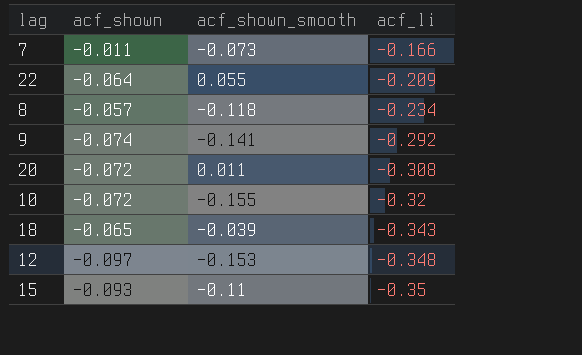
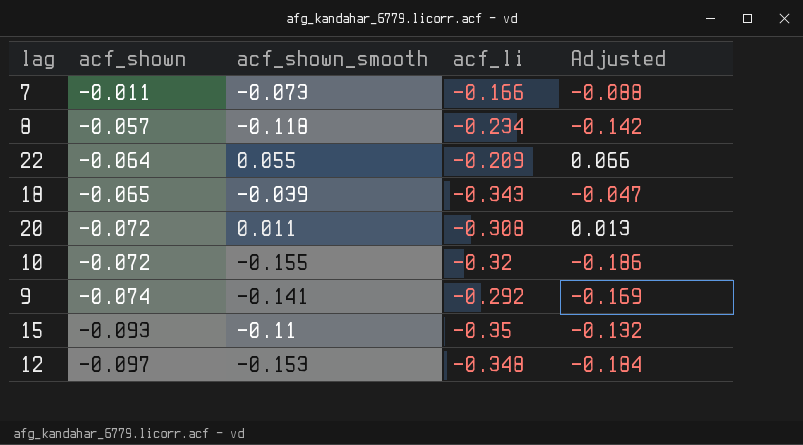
row order: acf_li descending -> acf_shown descending
column Adjusted | formula: none -> [acf_shown_smooth] * 1.2

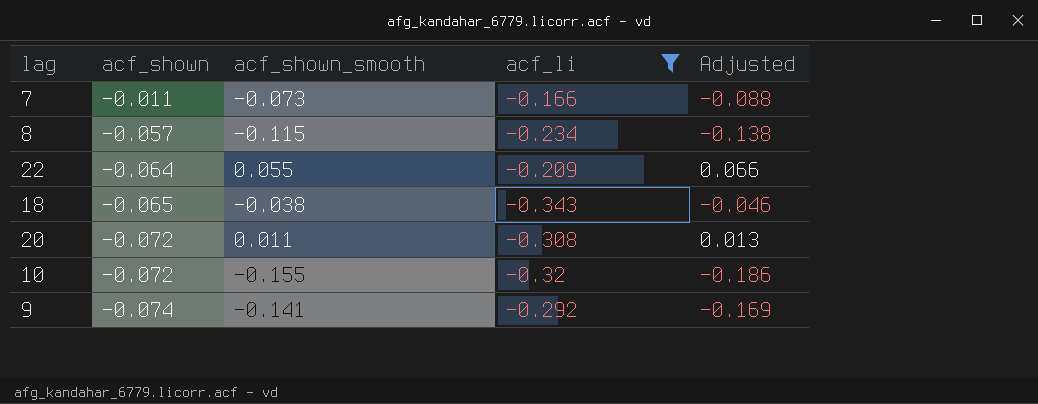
filter: none -> acf_li >= -0.343
8 | acf_shown_smooth: -0.118 -> -0.115
8 | Adjusted: -0.142 -> -0.138
18 | acf_shown_smooth: -0.039 -> -0.038
18 | Adjusted: -0.047 -> -0.046

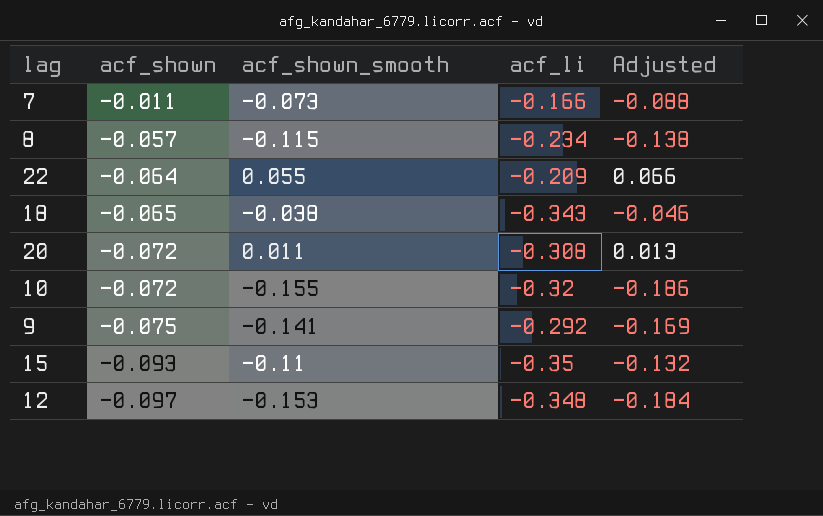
filter: acf_li >= -0.343 -> none
9 | acf_shown: -0.074 -> -0.075

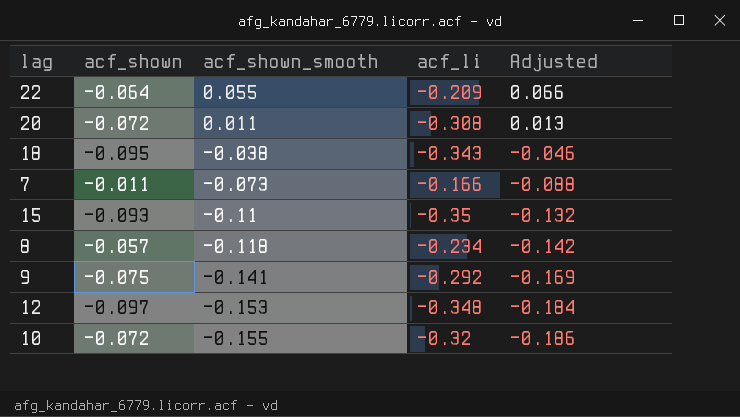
row order: acf_shown descending -> acf_shown_smooth descending
18 | acf_shown: -0.065 -> -0.095
8 | acf_shown_smooth: -0.115 -> -0.118
8 | Adjusted: -0.138 -> -0.142

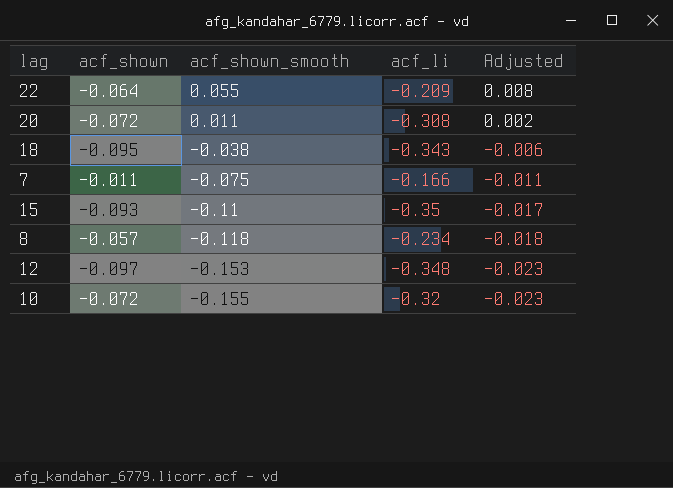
column Adjusted | formula: [acf_shown_smooth] * 1.2 -> [acf_shown_smooth] * 0.15
row 9: -0.075 | -0.141 | -0.292 | -0.169 -> none
7 | acf_shown_smooth: -0.073 -> -0.075

